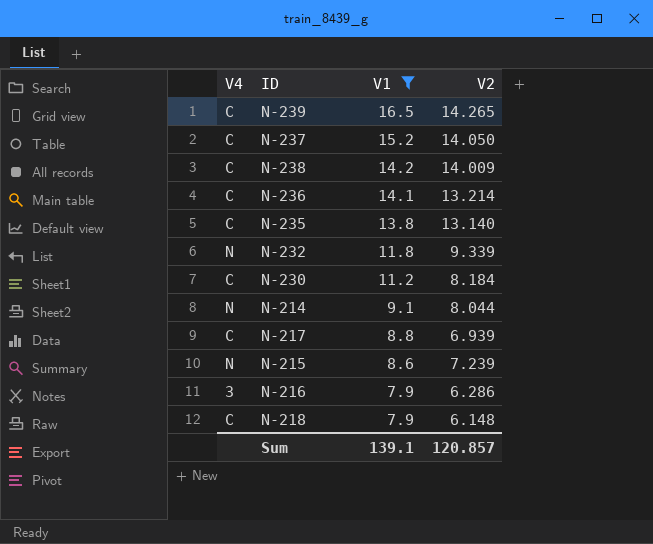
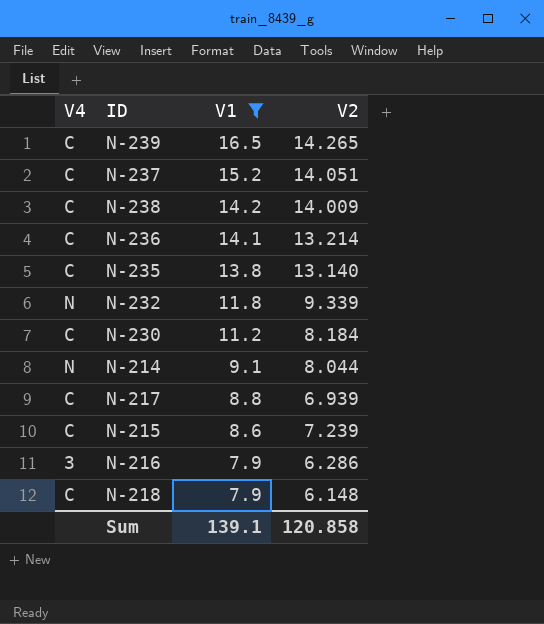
N-237 | V2: 14.050 -> 14.051
N-215 | V4: N -> C
Sum | V2: 120.857 -> 120.858

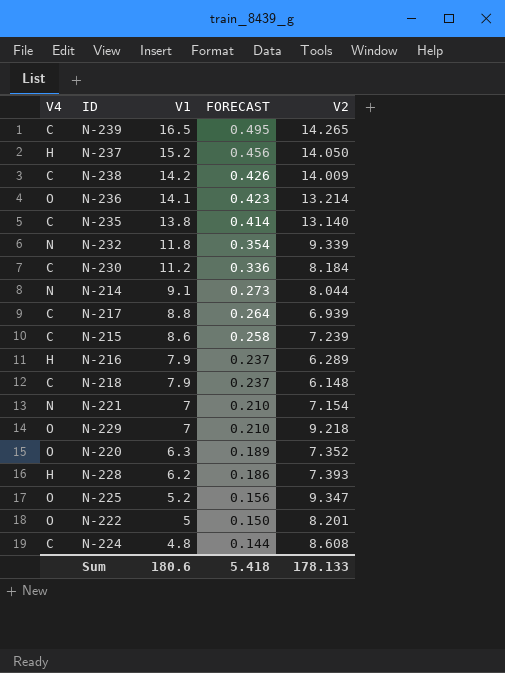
filter: V1 >= 7.9 -> none
column FORECAST | formula: none -> [V1] * 0.03
N-237 | V4: C -> H
N-237 | V2: 14.051 -> 14.050
N-236 | V4: C -> O
N-216 | V4: 3 -> H
N-216 | V2: 6.286 -> 6.289
Sum | V1: 139.1 -> 180.6
Sum | V2: 120.858 -> 178.133

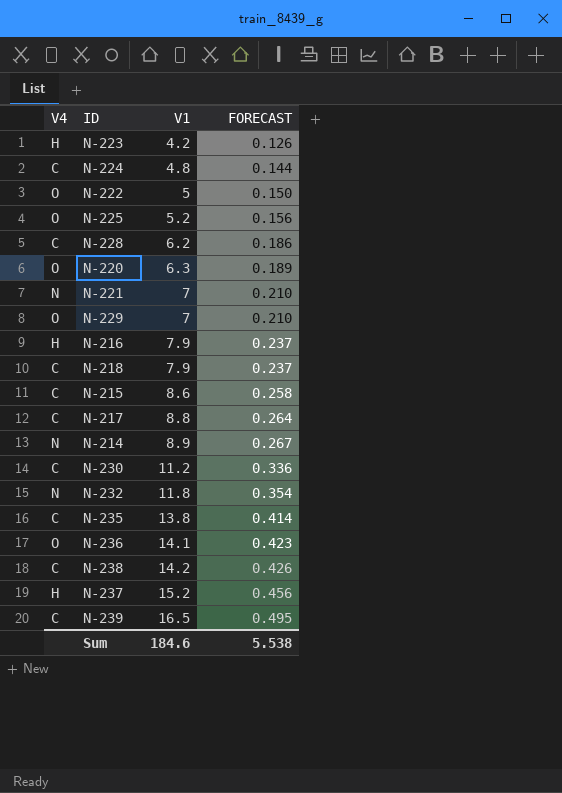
row order: V1 descending -> V1 ascending
column V2 | position: 5 -> none
row N-223: none -> H | 4.2 | 0.126
N-228 | V4: H -> C
N-214 | V1: 9.1 -> 8.9
N-214 | FORECAST: 0.273 -> 0.267
Sum | V1: 180.6 -> 184.6
Sum | FORECAST: 5.418 -> 5.538

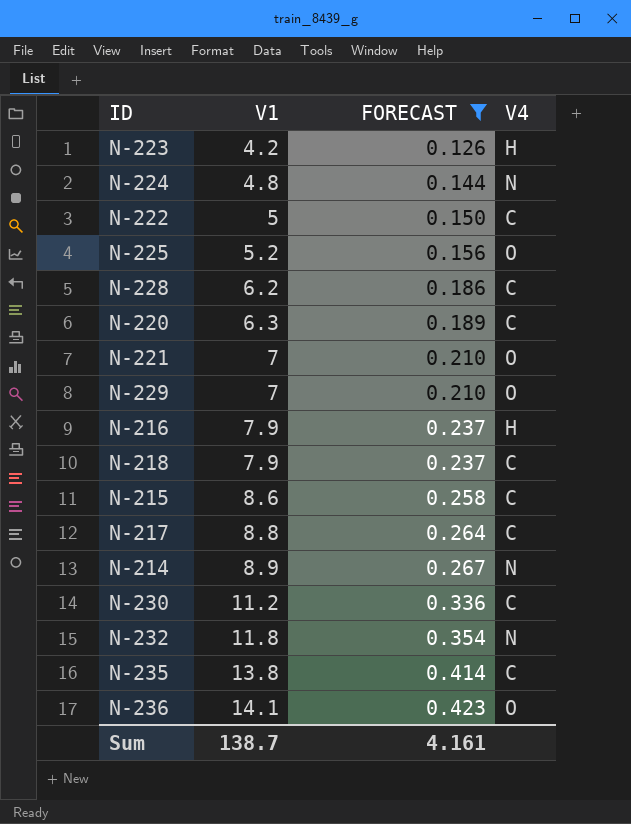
filter: none -> FORECAST <= 0.423
column V4 | position: 1 -> 4
N-224 | V4: C -> N
N-222 | V4: O -> C
N-220 | V4: O -> C
N-221 | V4: N -> O
Sum | V1: 184.6 -> 138.7
Sum | FORECAST: 5.538 -> 4.161

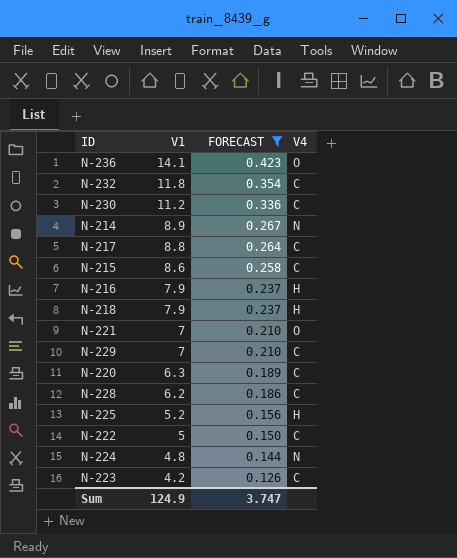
row order: V1 ascending -> V1 descending
row N-235: 13.8 | 0.414 | C -> none
N-232 | V4: N -> C
N-218 | V4: C -> H
N-229 | V4: O -> C
N-225 | V4: O -> H
N-223 | V4: H -> C
Sum | V1: 138.7 -> 124.9
Sum | FORECAST: 4.161 -> 3.747

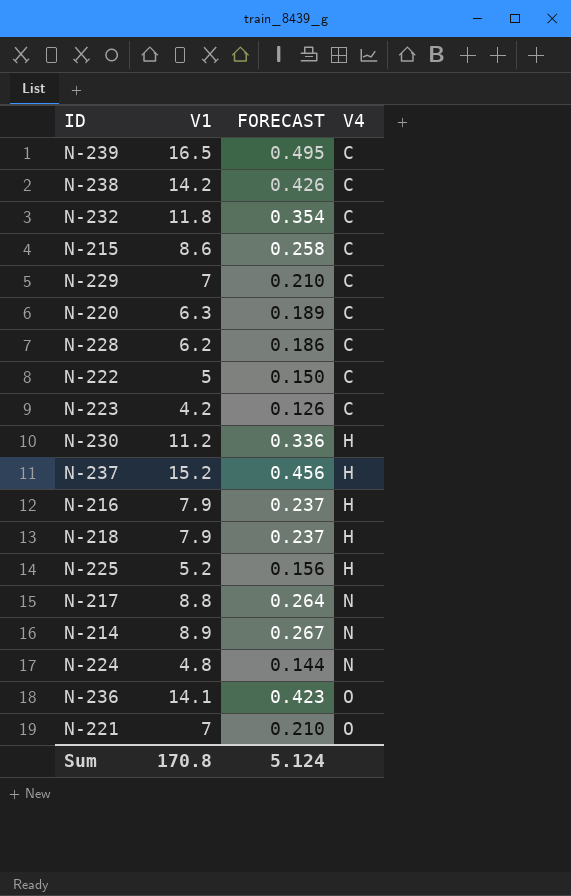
filter: FORECAST <= 0.423 -> none
row order: V1 descending -> V4 ascending
N-230 | V4: C -> H
N-217 | V4: C -> N
Sum | V1: 124.9 -> 170.8
Sum | FORECAST: 3.747 -> 5.124

